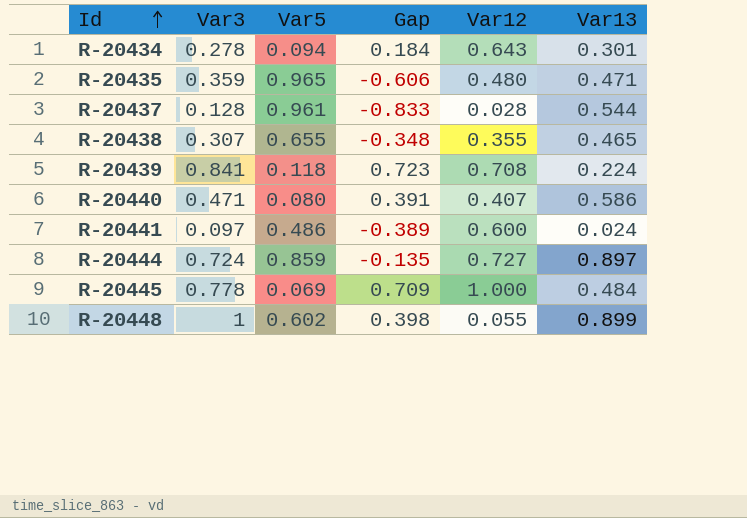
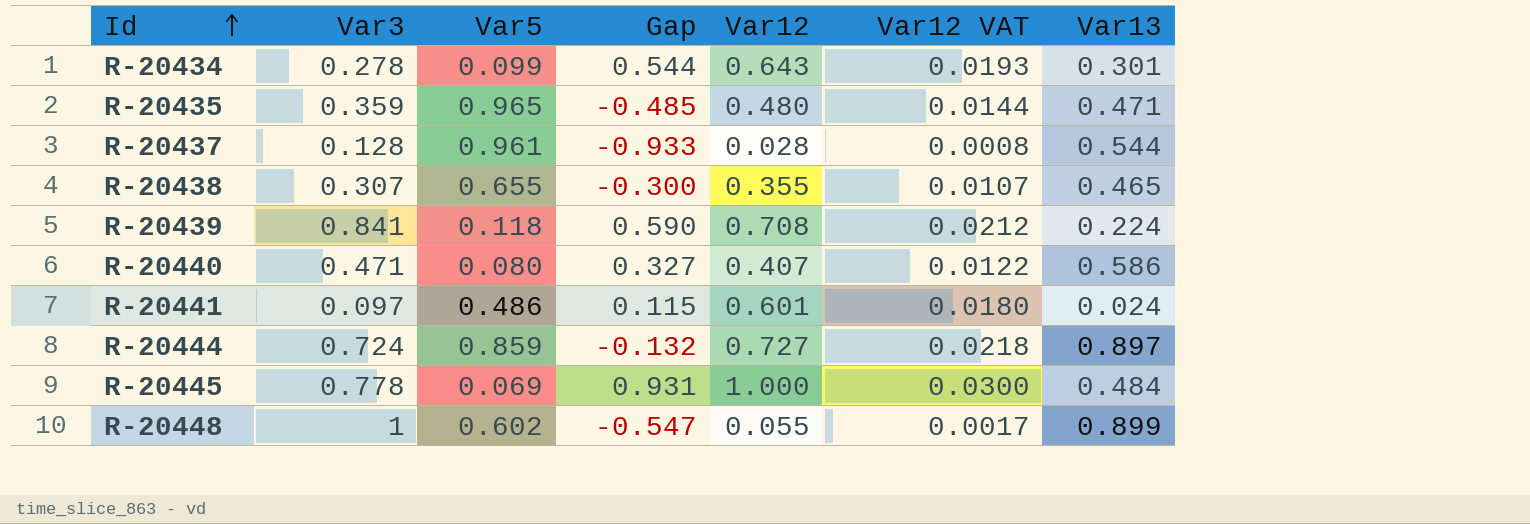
column Gap | formula: [Var3] - [Var5] -> [Var12] - [Var5]
column Var12 VAT | formula: none -> [Var12] * 0.03
R-20434 | Var5: 0.094 -> 0.099
R-20441 | Var12: 0.600 -> 0.601

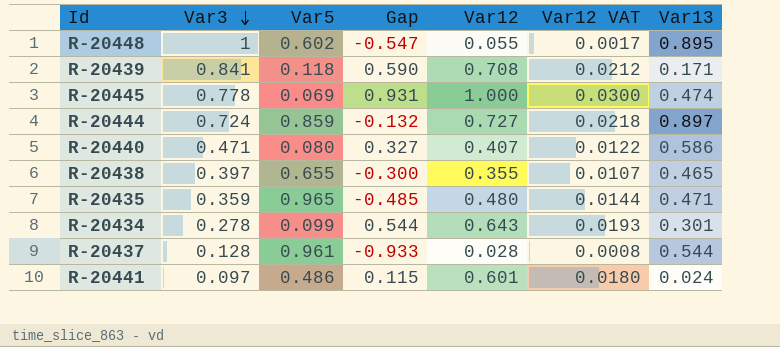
row order: Id ascending -> Var3 descending
R-20448 | Var13: 0.899 -> 0.895
R-20439 | Var13: 0.224 -> 0.171
R-20445 | Var13: 0.484 -> 0.474
R-20438 | Var3: 0.307 -> 0.397

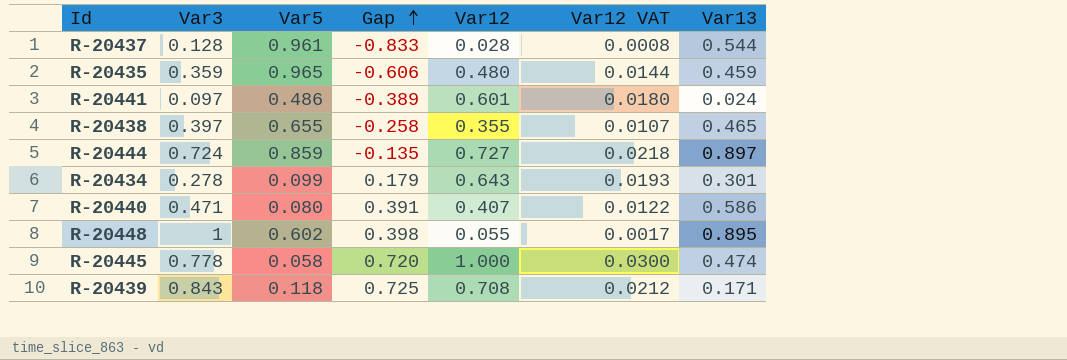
row order: Var3 descending -> Gap ascending
column Gap | formula: [Var12] - [Var5] -> [Var3] - [Var5]
R-20435 | Var13: 0.471 -> 0.459
R-20445 | Var5: 0.069 -> 0.058
R-20439 | Var3: 0.841 -> 0.843

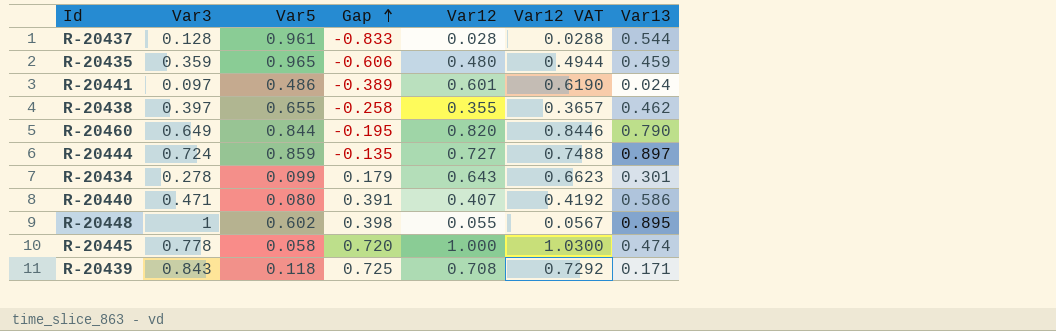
column Var12 VAT | formula: [Var12] * 0.03 -> [Var12] * 1.03
R-20438 | Var13: 0.465 -> 0.462
row R-20460: none -> 0.649 | 0.844 | -0.195 | 0.820 | 0.8446 | 0.790

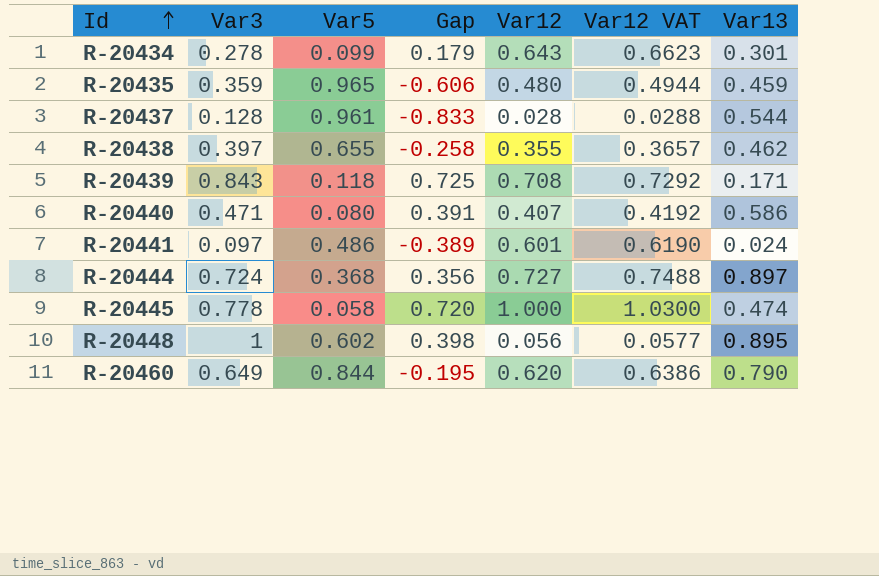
row order: Gap ascending -> Id ascending
R-20444 | Var5: 0.859 -> 0.368
R-20444 | Gap: -0.135 -> 0.356
R-20448 | Var12: 0.055 -> 0.056
R-20448 | Var12 VAT: 0.0567 -> 0.0577
R-20460 | Var12: 0.820 -> 0.620
R-20460 | Var12 VAT: 0.8446 -> 0.6386

